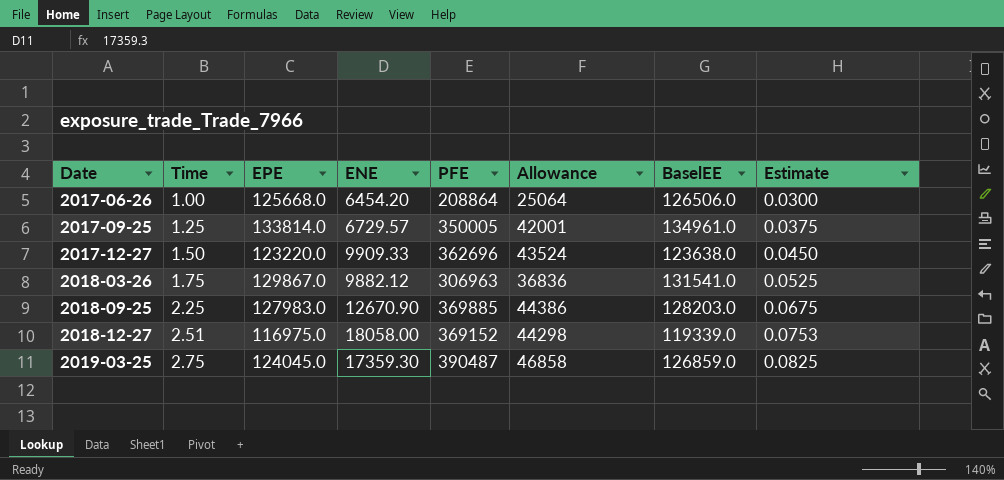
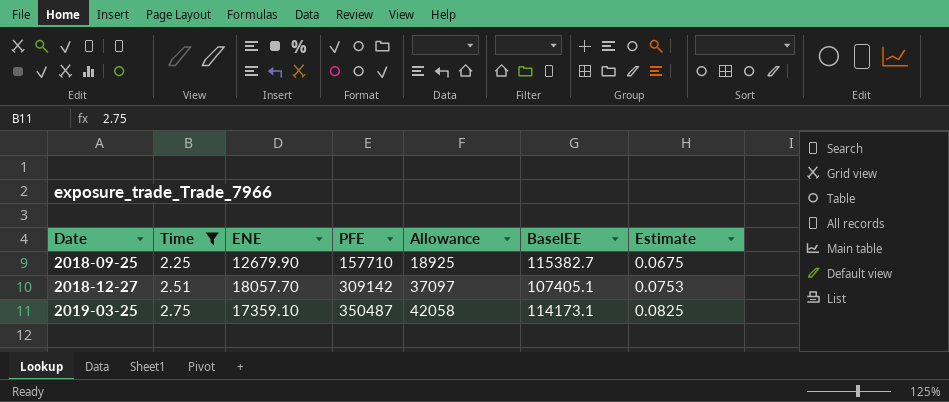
filter: none -> Time >= 2.25
column EPE | position: 3 -> none
2018-09-25 | ENE: 12670.90 -> 12679.90
2018-09-25 | PFE: 369885 -> 157710
2018-09-25 | Allowance: 44386 -> 18925
2018-09-25 | BaselEE: 128203.0 -> 115382.7
2018-12-27 | ENE: 18058.00 -> 18057.70
2018-12-27 | PFE: 369152 -> 309142
2018-12-27 | Allowance: 44298 -> 37097
2018-12-27 | BaselEE: 119339.0 -> 107405.1
2019-03-25 | ENE: 17359.30 -> 17359.10
2019-03-25 | PFE: 390487 -> 350487
2019-03-25 | Allowance: 46858 -> 42058
2019-03-25 | BaselEE: 126859.0 -> 114173.1

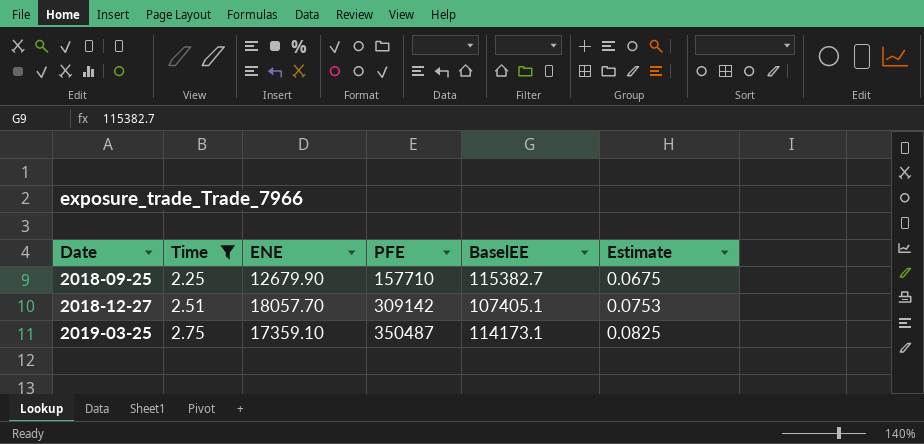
column Allowance | formula: [PFE] * 0.12 -> none

